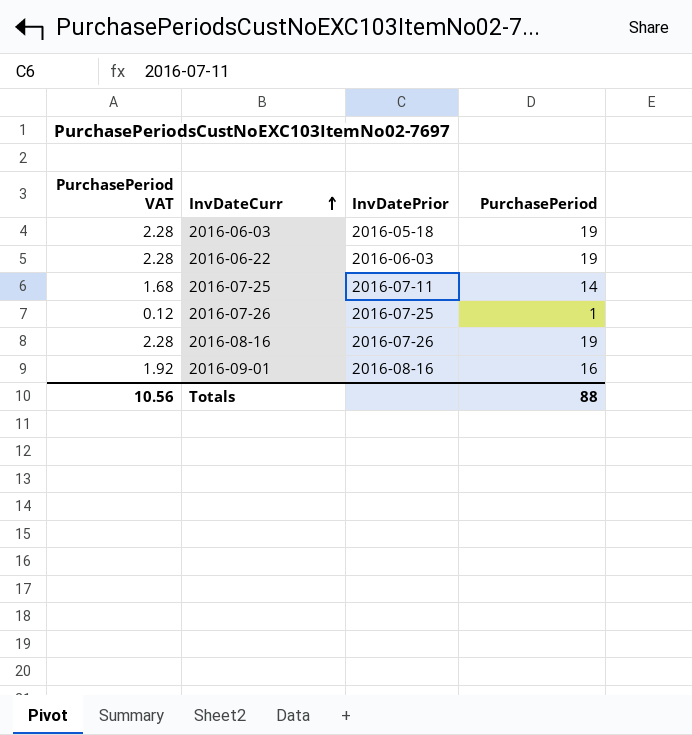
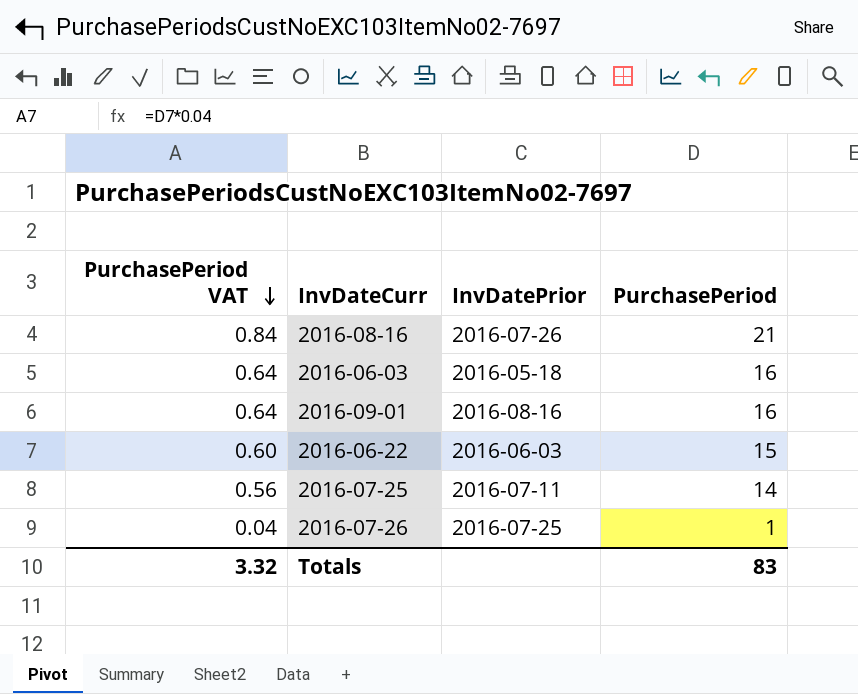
row order: InvDateCurr ascending -> PurchasePeriod VAT descending
column PurchasePeriod VAT | formula: [PurchasePeriod] * 0.12 -> [PurchasePeriod] * 0.04
2016-08-16 | PurchasePeriod: 19 -> 21
2016-06-03 | PurchasePeriod: 19 -> 16
2016-06-22 | PurchasePeriod: 19 -> 15
Totals | PurchasePeriod VAT: 10.56 -> 3.32
Totals | PurchasePeriod: 88 -> 83

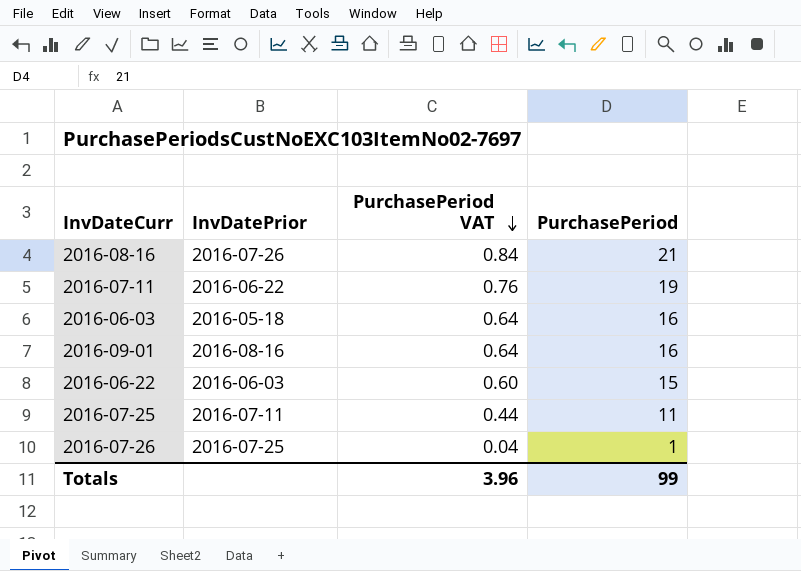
column PurchasePeriod VAT | position: 1 -> 3
row 2016-07-11: none -> 2016-06-22 | 0.76 | 19
2016-07-25 | PurchasePeriod VAT: 0.56 -> 0.44
2016-07-25 | PurchasePeriod: 14 -> 11
Totals | PurchasePeriod VAT: 3.32 -> 3.96
Totals | PurchasePeriod: 83 -> 99

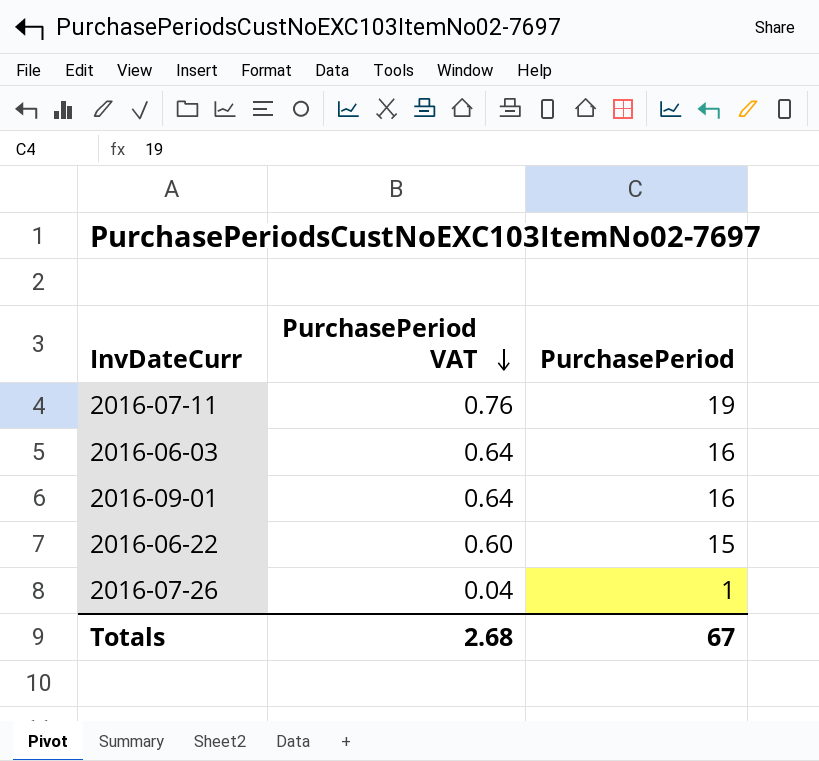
column InvDatePrior | position: 2 -> none
row 2016-08-16: 2016-07-26 | 0.84 | 21 -> none
row 2016-07-25: 2016-07-11 | 0.44 | 11 -> none
Totals | PurchasePeriod VAT: 3.96 -> 2.68
Totals | PurchasePeriod: 99 -> 67

